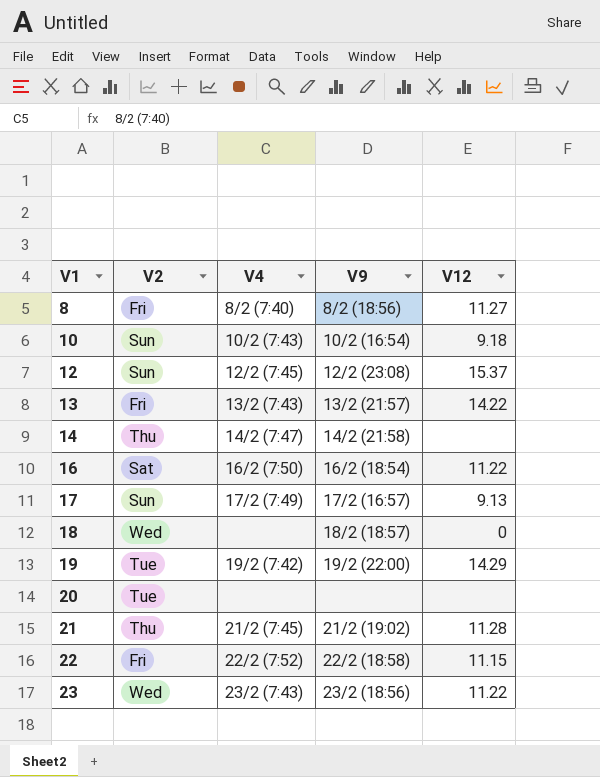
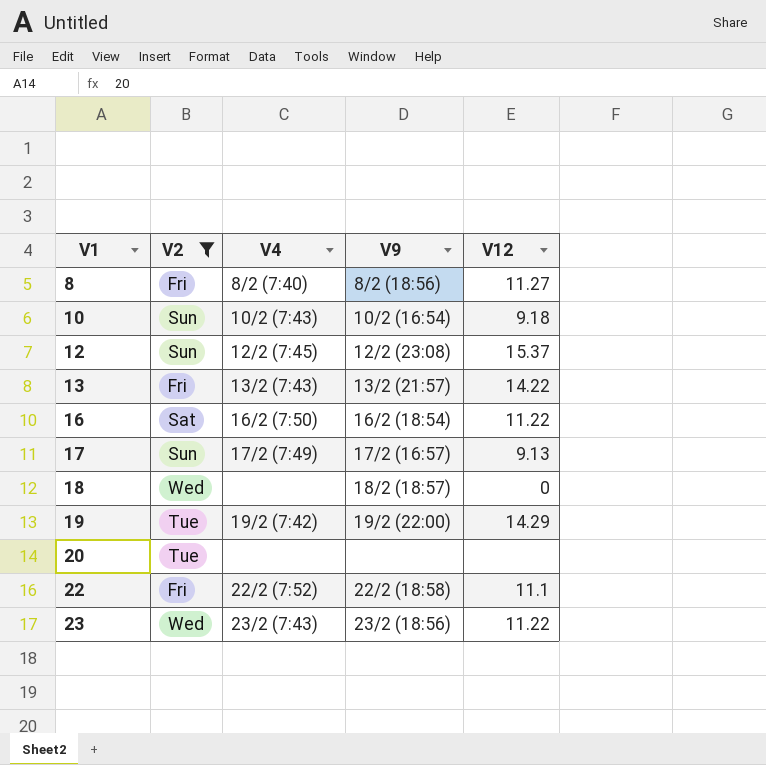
filter: none -> V2 != Thu
22 | V12: 11.15 -> 11.1

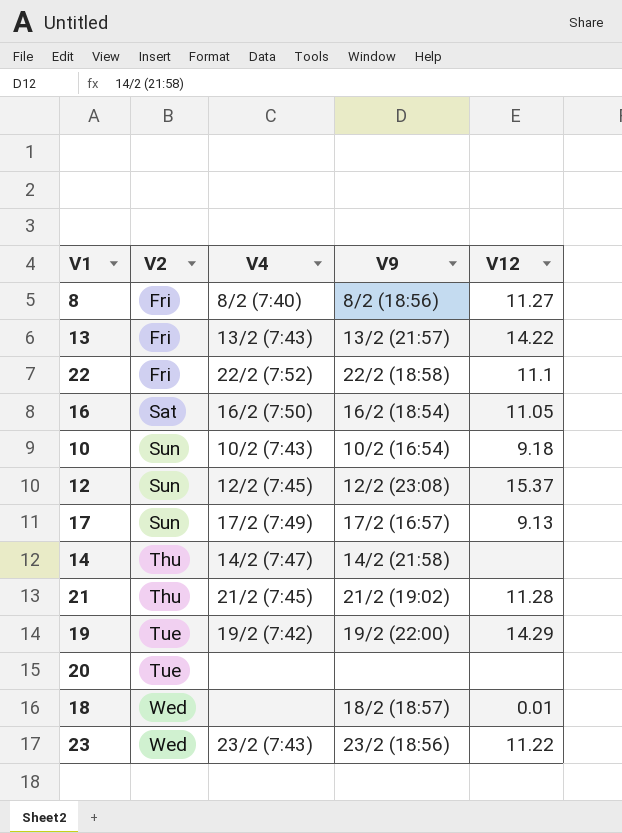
filter: V2 != Thu -> none
row order: V1 ascending -> V2 ascending
16 | V12: 11.22 -> 11.05
18 | V12: 0 -> 0.01

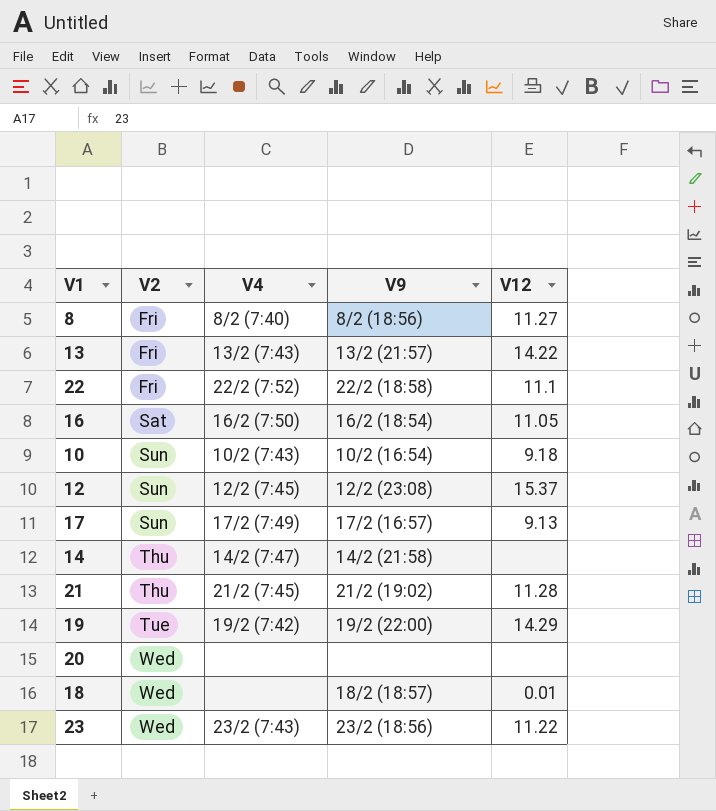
20 | V2: Tue -> Wed

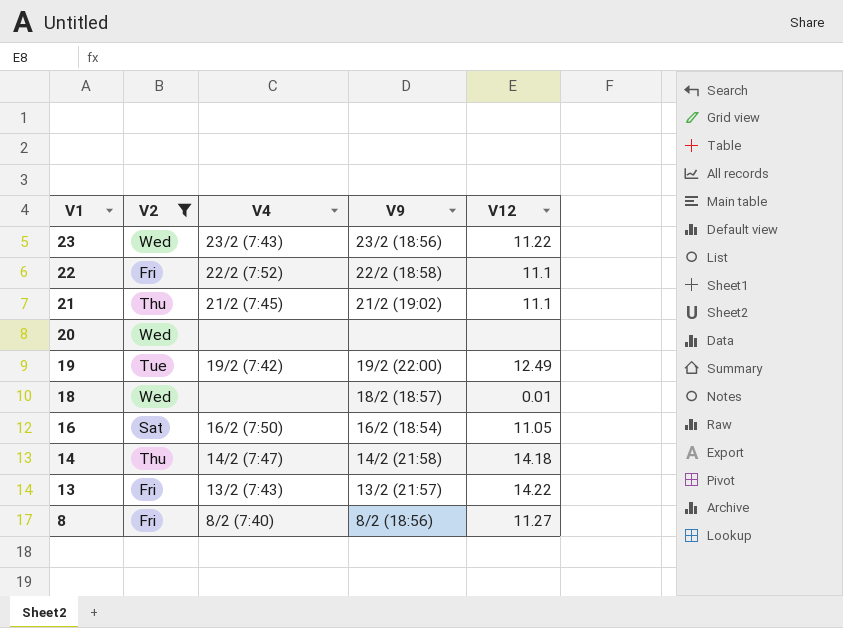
filter: none -> V2 != Sun
row order: V2 ascending -> V1 descending
21 | V12: 11.28 -> 11.1
19 | V12: 14.29 -> 12.49
14 | V12: none -> 14.18

